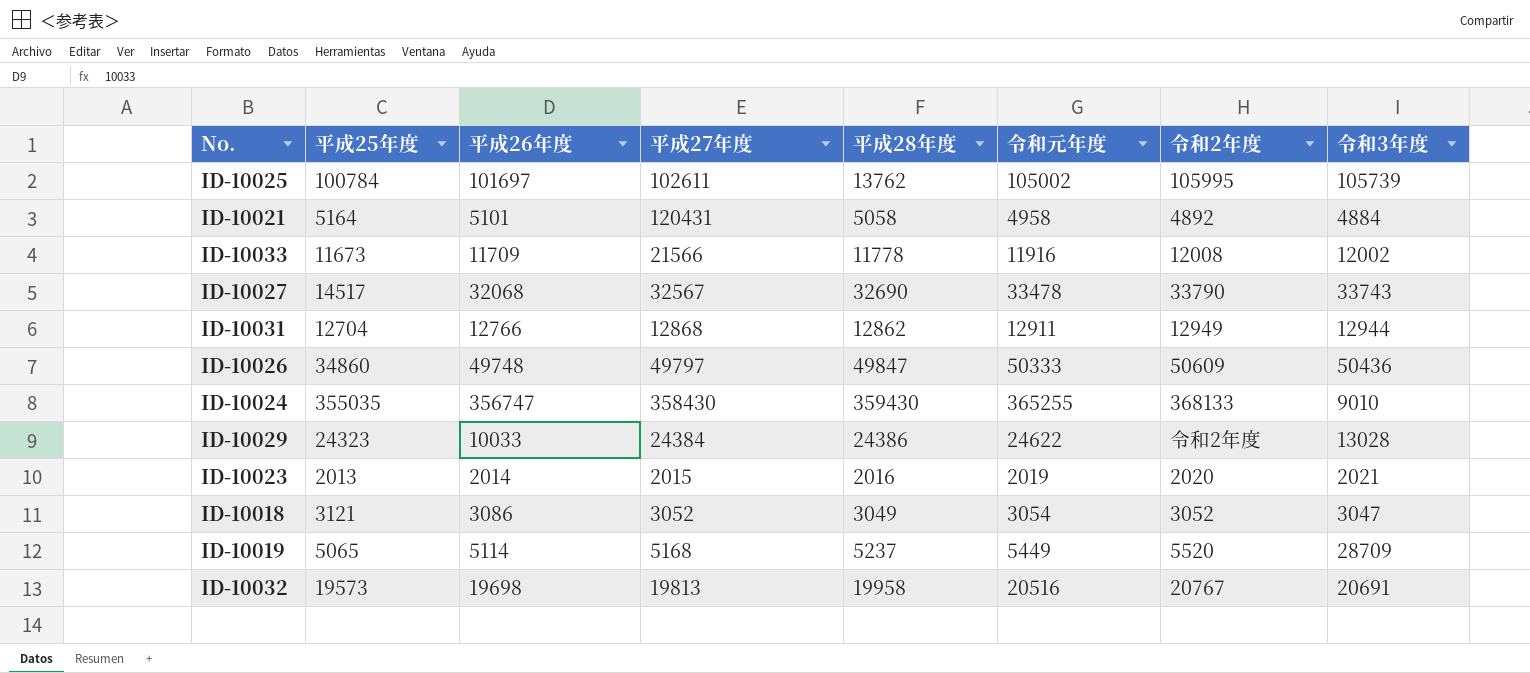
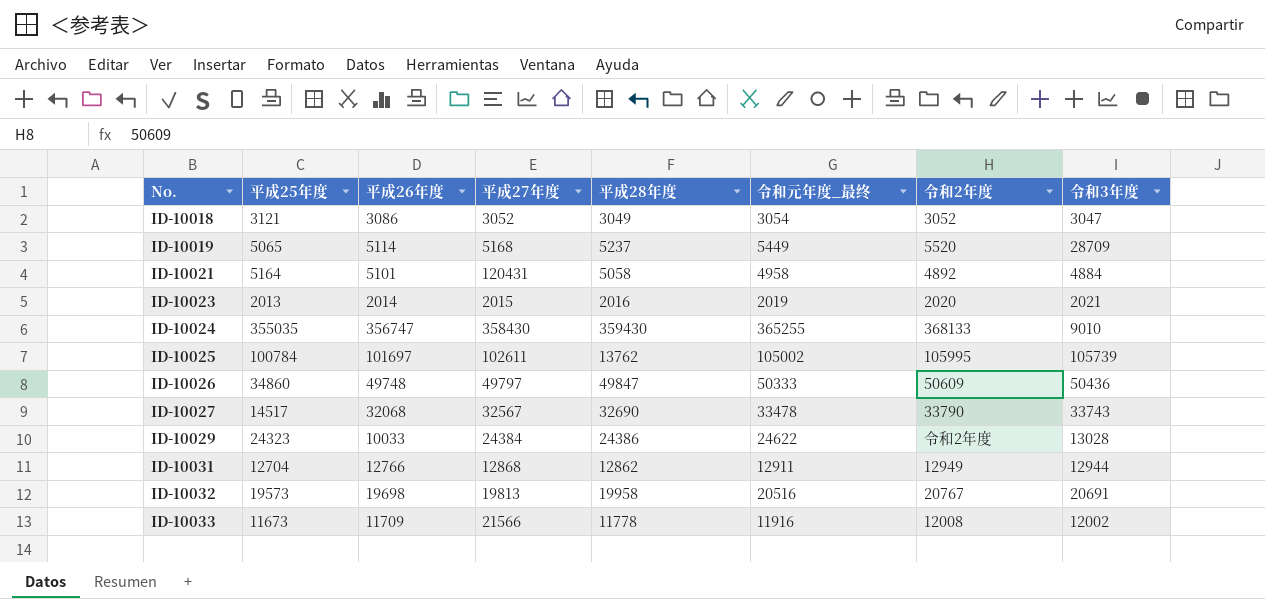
row order: none -> No. ascending
column name: 令和元年度 -> 令和元年度_最终

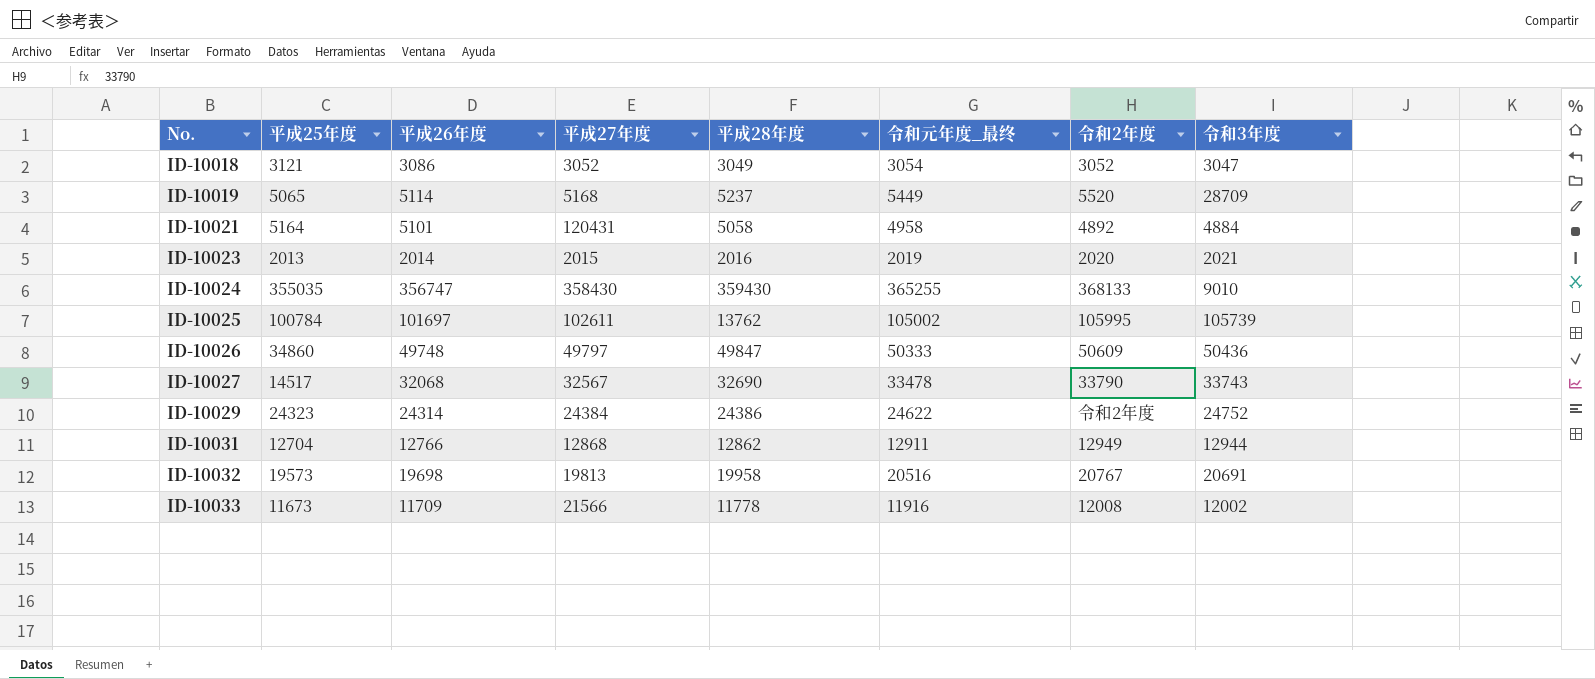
ID-10029 | 平成26年度: 10033 -> 24314
ID-10029 | 令和3年度: 13028 -> 24752

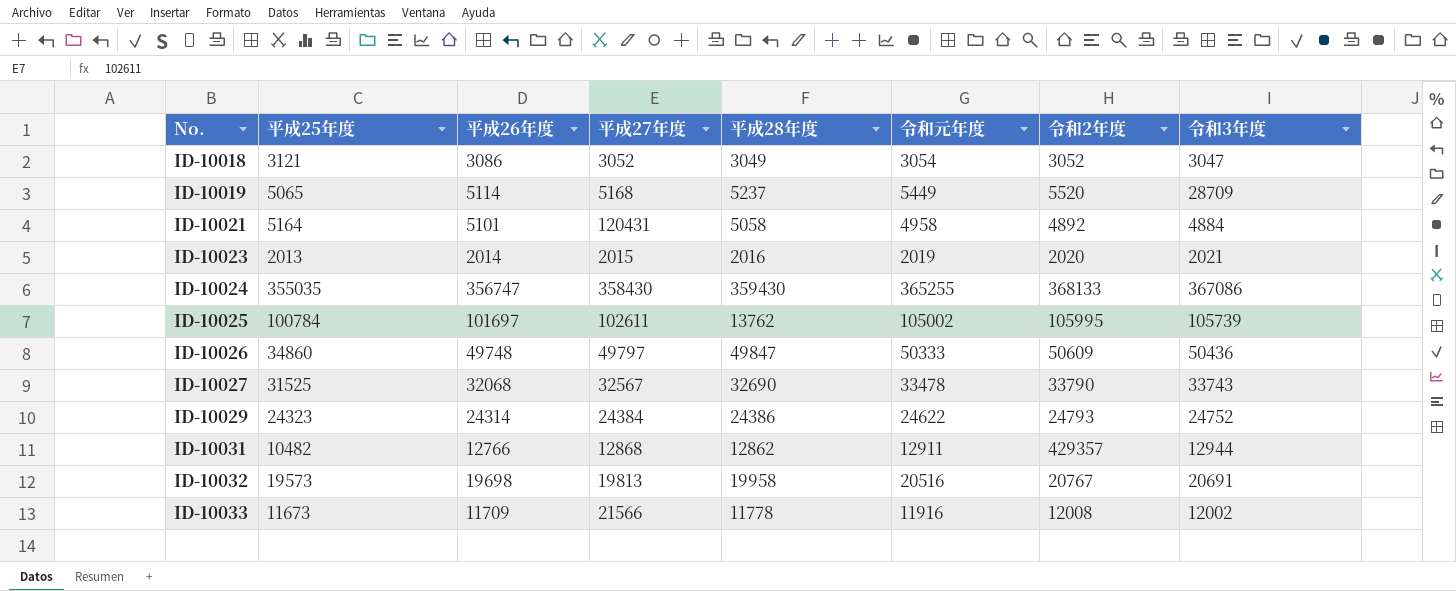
column name: 令和元年度_最终 -> 令和元年度
ID-10024 | 令和3年度: 9010 -> 367086
ID-10027 | 平成25年度: 14517 -> 31525
ID-10029 | 令和2年度: 令和2年度 -> 24793
ID-10031 | 平成25年度: 12704 -> 10482
ID-10031 | 令和2年度: 12949 -> 429357

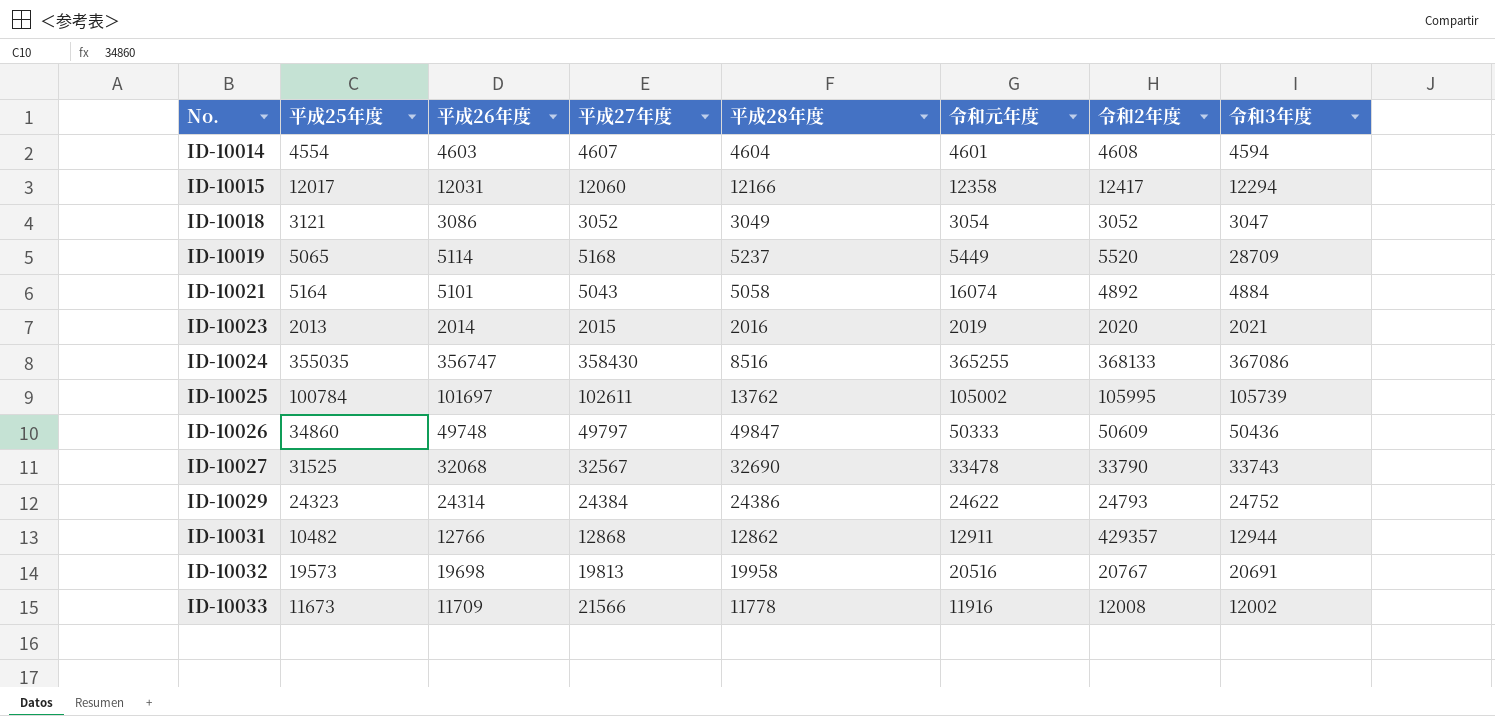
row ID-10014: none -> 4554 | 4603 | 4607 | 4604 | 4601 | 4608 | 4594
row ID-10015: none -> 12017 | 12031 | 12060 | 12166 | 12358 | 12417 | 12294
ID-10021 | 平成27年度: 120431 -> 5043
ID-10021 | 令和元年度: 4958 -> 16074
ID-10024 | 平成28年度: 359430 -> 8516

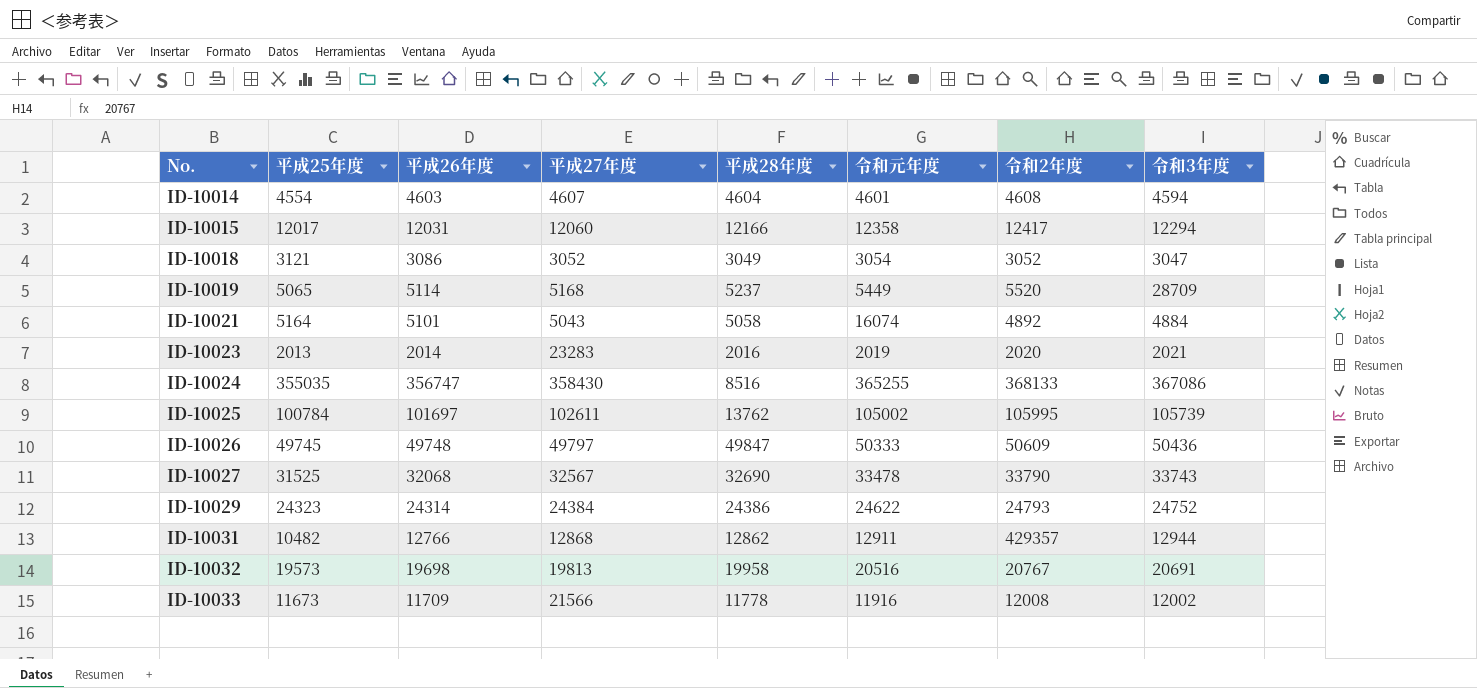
ID-10023 | 平成27年度: 2015 -> 23283
ID-10026 | 平成25年度: 34860 -> 49745

